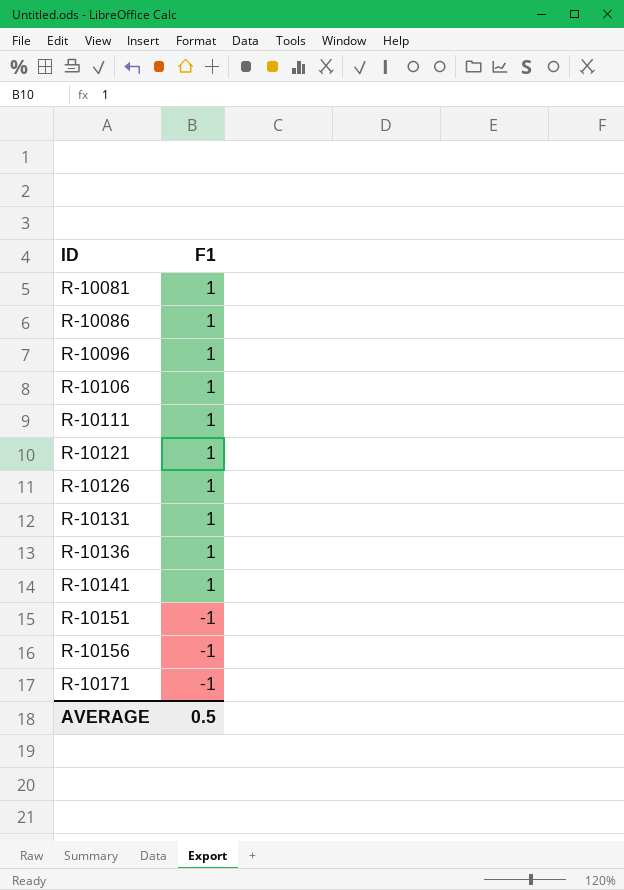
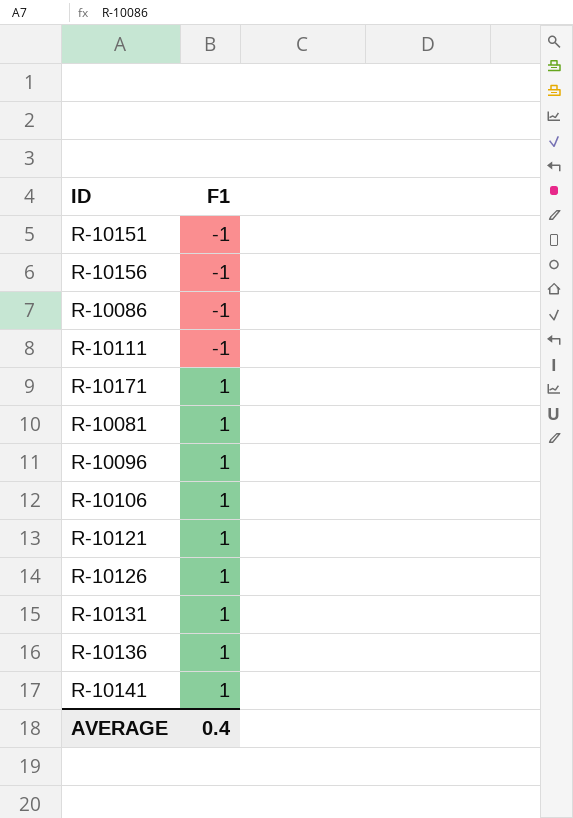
row order: ID ascending -> F1 ascending
R-10086 | F1: 1 -> -1
R-10111 | F1: 1 -> -1
R-10171 | F1: -1 -> 1
AVERAGE | F1: 0.5 -> 0.4

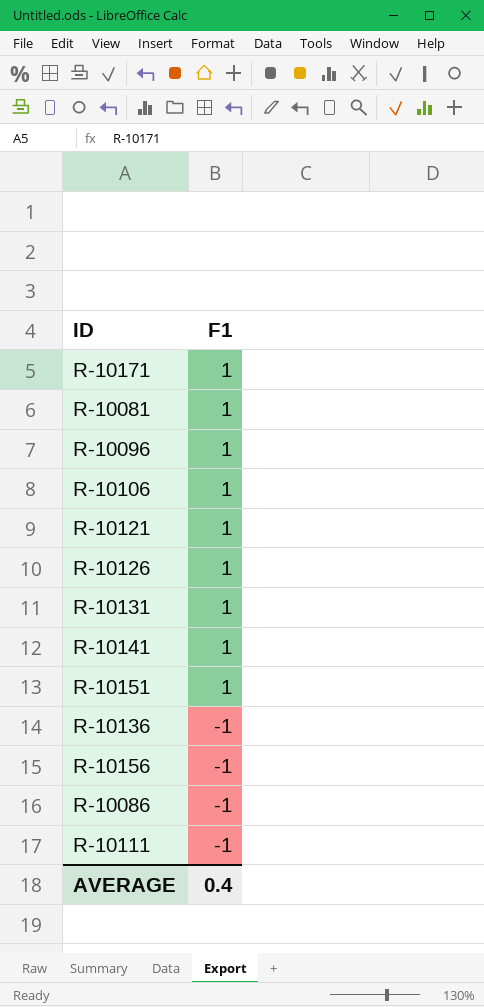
row order: F1 ascending -> F1 descending
R-10151 | F1: -1 -> 1
R-10136 | F1: 1 -> -1

